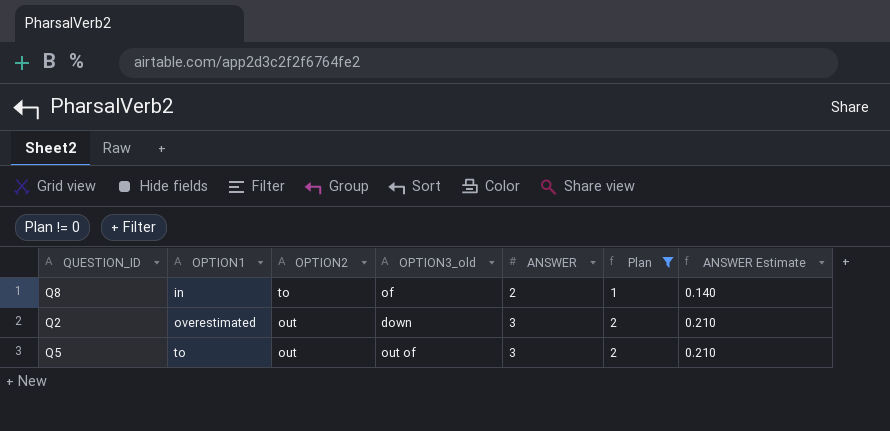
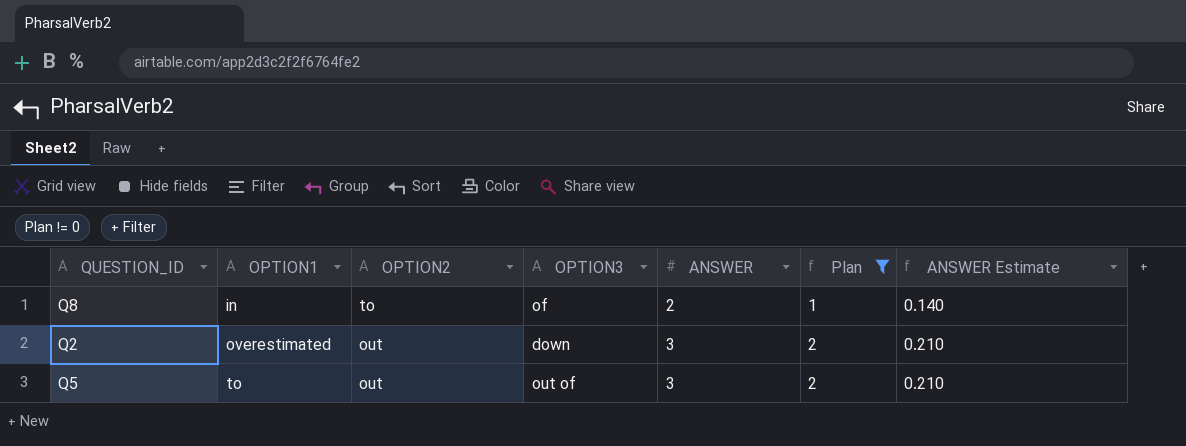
column name: OPTION3_old -> OPTION3

